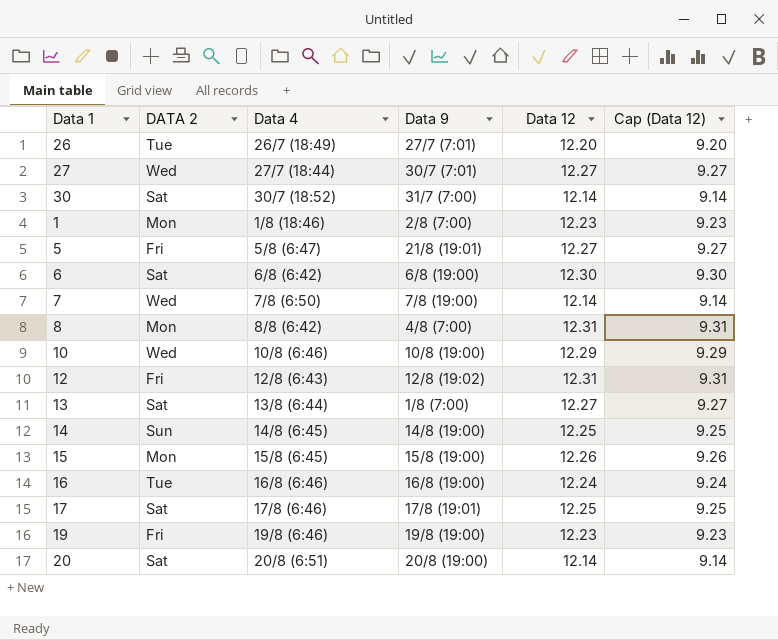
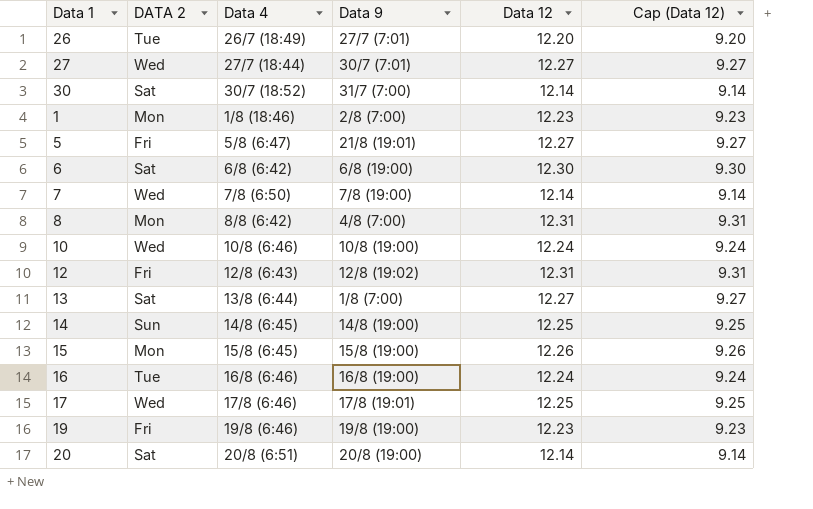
10 | Data 12: 12.29 -> 12.24
10 | Cap (Data 12): 9.29 -> 9.24
17 | DATA 2: Sat -> Wed

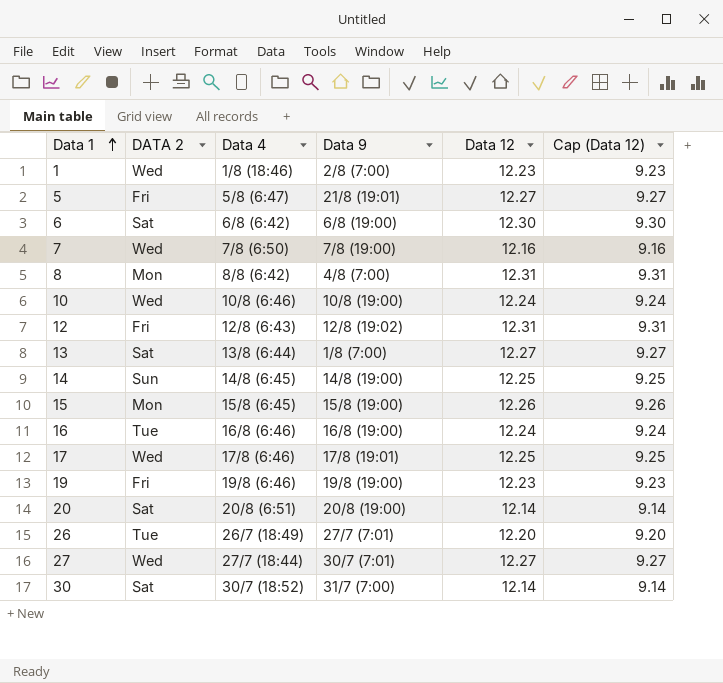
row order: none -> Data 1 ascending
1 | DATA 2: Mon -> Wed
7 | Data 12: 12.14 -> 12.16
7 | Cap (Data 12): 9.14 -> 9.16

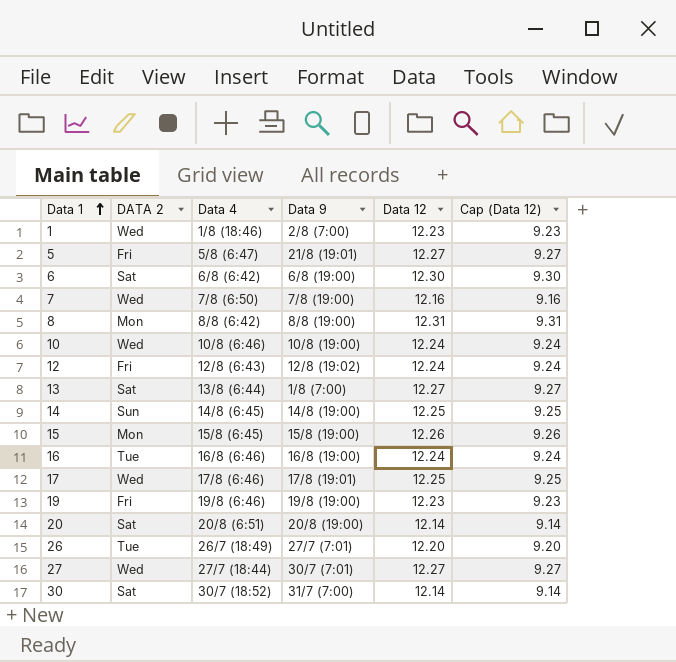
8 | Data 9: 4/8 (7:00) -> 8/8 (19:00)
12 | Data 12: 12.31 -> 12.24
12 | Cap (Data 12): 9.31 -> 9.24

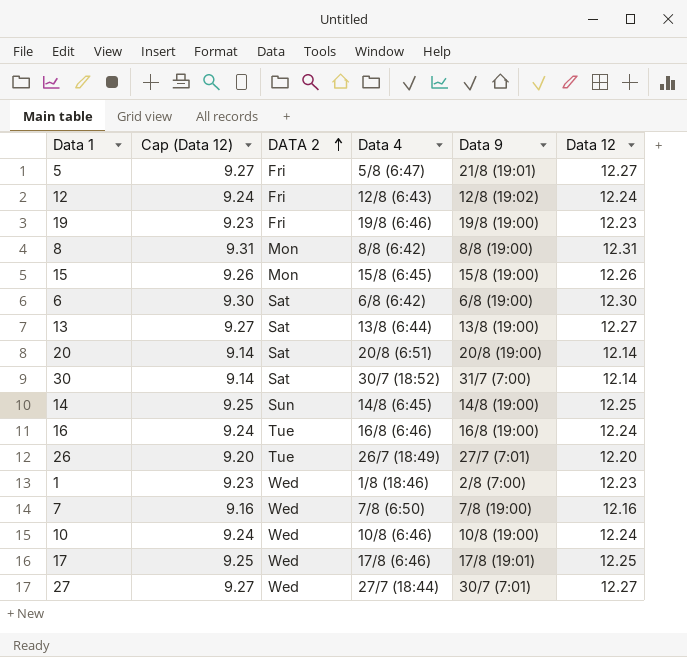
row order: Data 1 ascending -> DATA 2 ascending
column Cap (Data 12) | position: 6 -> 2
13 | Data 9: 1/8 (7:00) -> 13/8 (19:00)

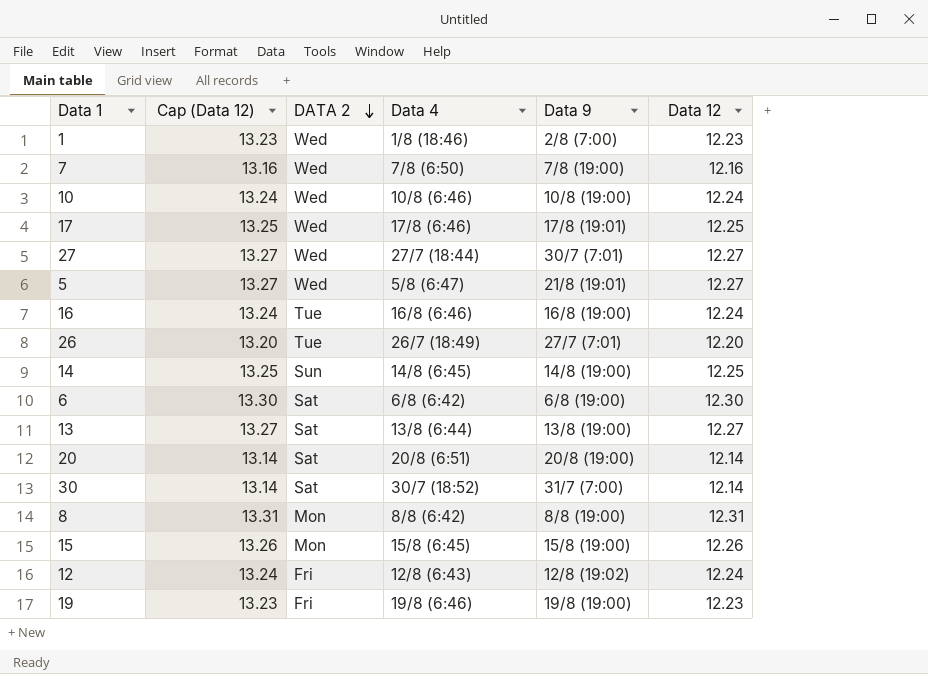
row order: DATA 2 ascending -> DATA 2 descending
column Cap (Data 12) | formula: [Data 12] - 3 -> [Data 12] + 1
5 | DATA 2: Fri -> Wed

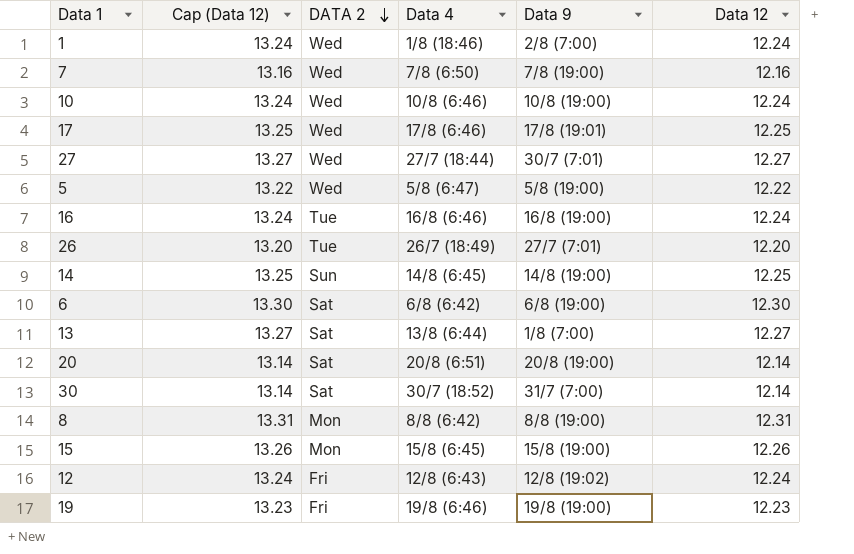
1 | Cap (Data 12): 13.23 -> 13.24
1 | Data 12: 12.23 -> 12.24
5 | Cap (Data 12): 13.27 -> 13.22
5 | Data 9: 21/8 (19:01) -> 5/8 (19:00)
5 | Data 12: 12.27 -> 12.22
13 | Data 9: 13/8 (19:00) -> 1/8 (7:00)

